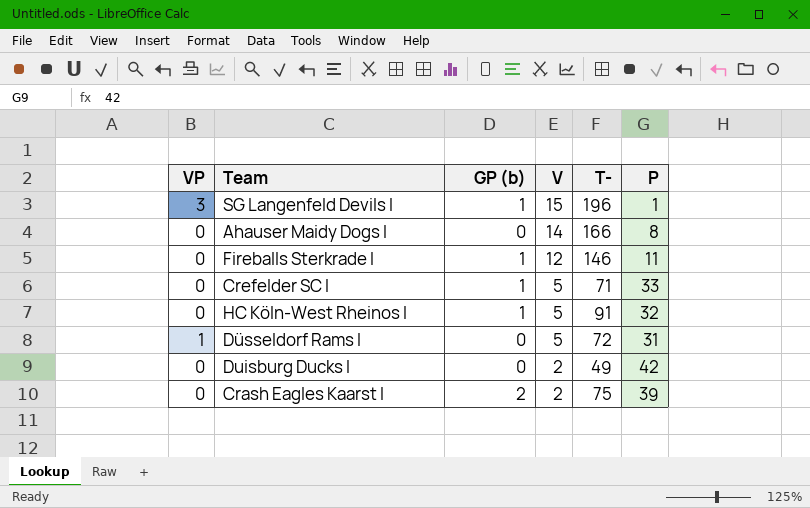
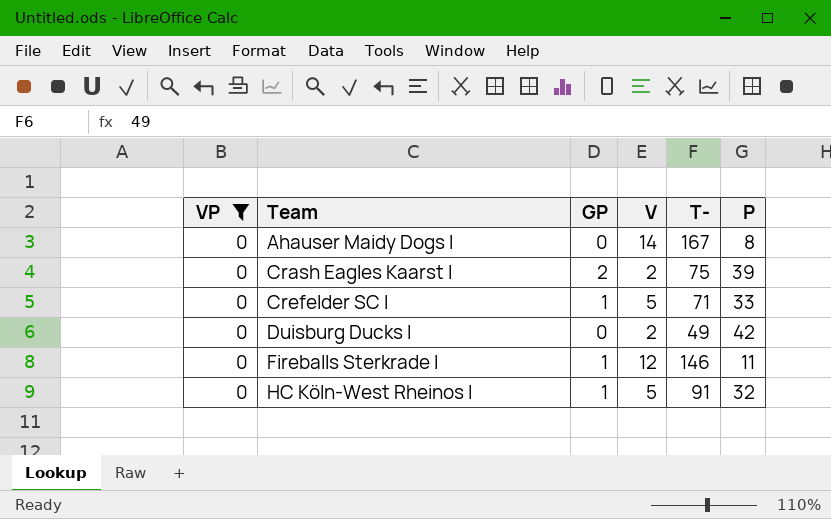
filter: none -> VP = 0
row order: V descending -> Team ascending
column name: GP (b) -> GP
Ahauser Maidy Dogs I | T-: 166 -> 167

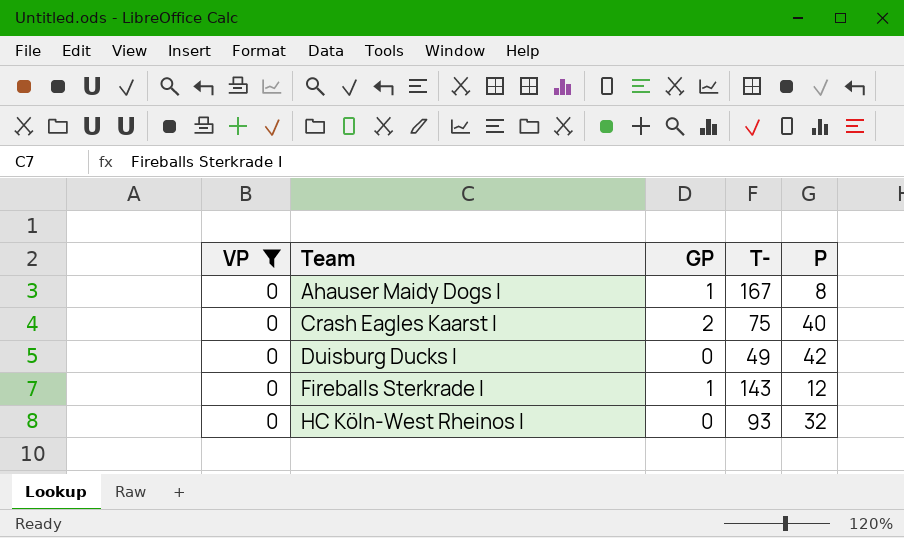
column V | position: 4 -> none
row Crefelder SC I: 0 | 1 | 5 | 71 | 33 -> none
Ahauser Maidy Dogs I | GP: 0 -> 1
Crash Eagles Kaarst I | P: 39 -> 40
Fireballs Sterkrade I | T-: 146 -> 143
Fireballs Sterkrade I | P: 11 -> 12
HC Köln-West Rheinos I | GP: 1 -> 0
HC Köln-West Rheinos I | T-: 91 -> 93

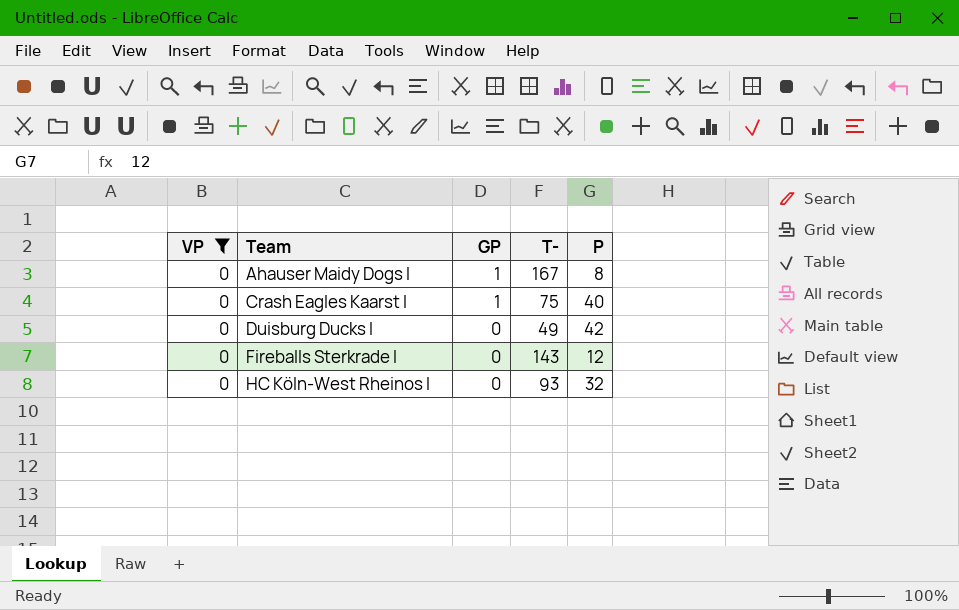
Crash Eagles Kaarst I | GP: 2 -> 1
Fireballs Sterkrade I | GP: 1 -> 0

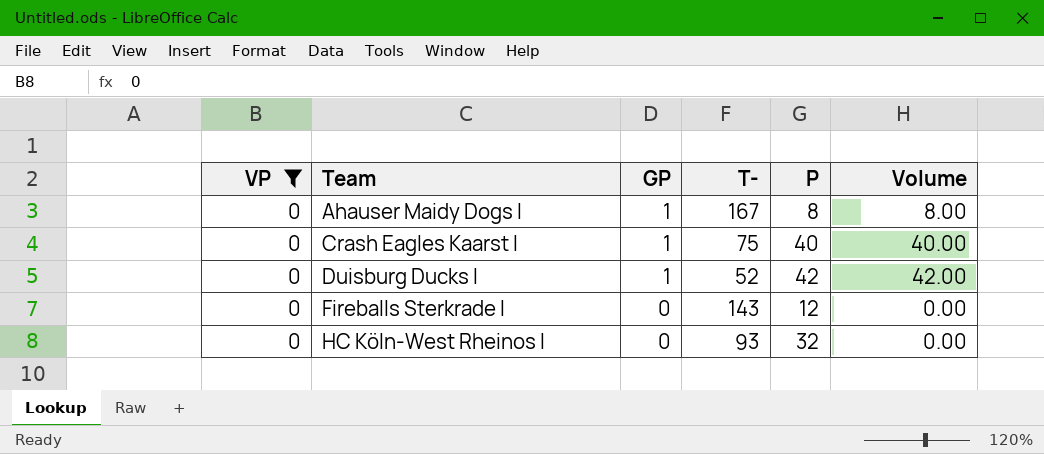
column Volume | formula: none -> [GP] * [P]
Duisburg Ducks I | GP: 0 -> 1
Duisburg Ducks I | T-: 49 -> 52

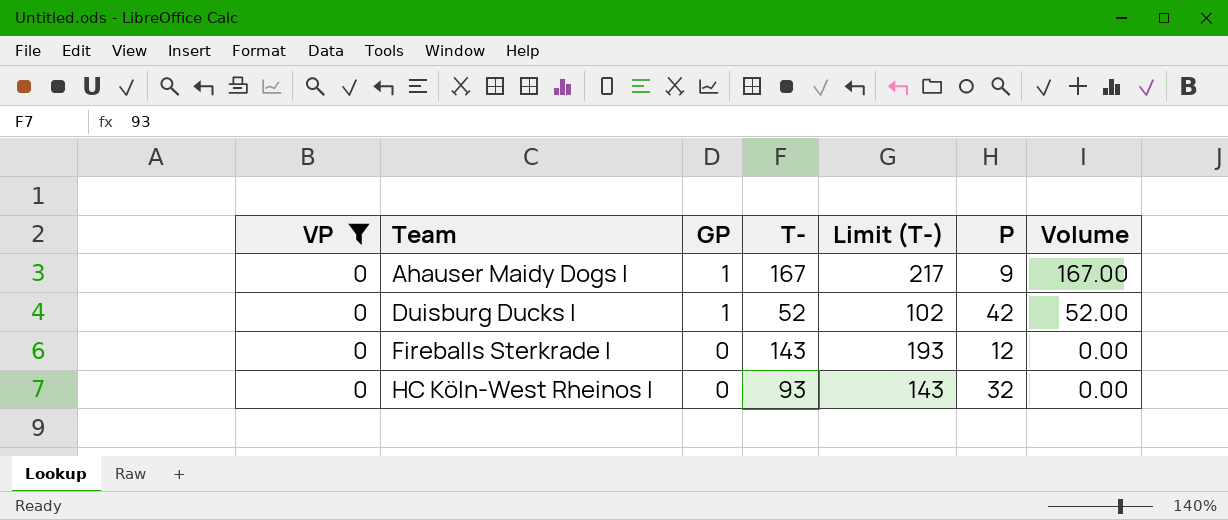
column Limit (T-) | formula: none -> [T-] + 50
column Volume | formula: [GP] * [P] -> [GP] * [T-]
row Crash Eagles Kaarst I: 0 | 1 | 75 | 40 | 40.00 -> none
Ahauser Maidy Dogs I | P: 8 -> 9

